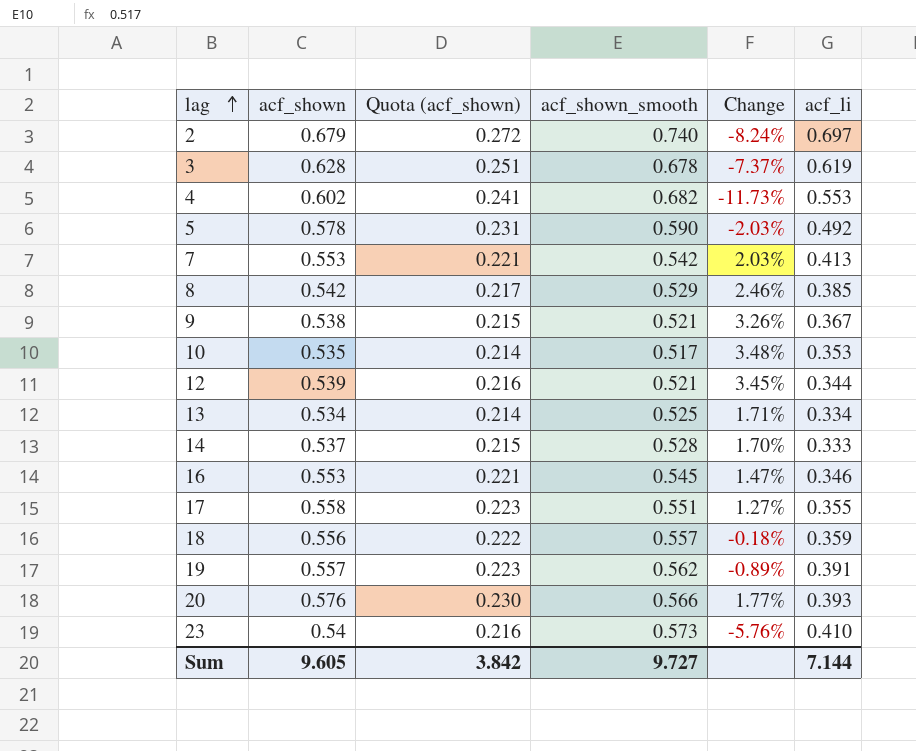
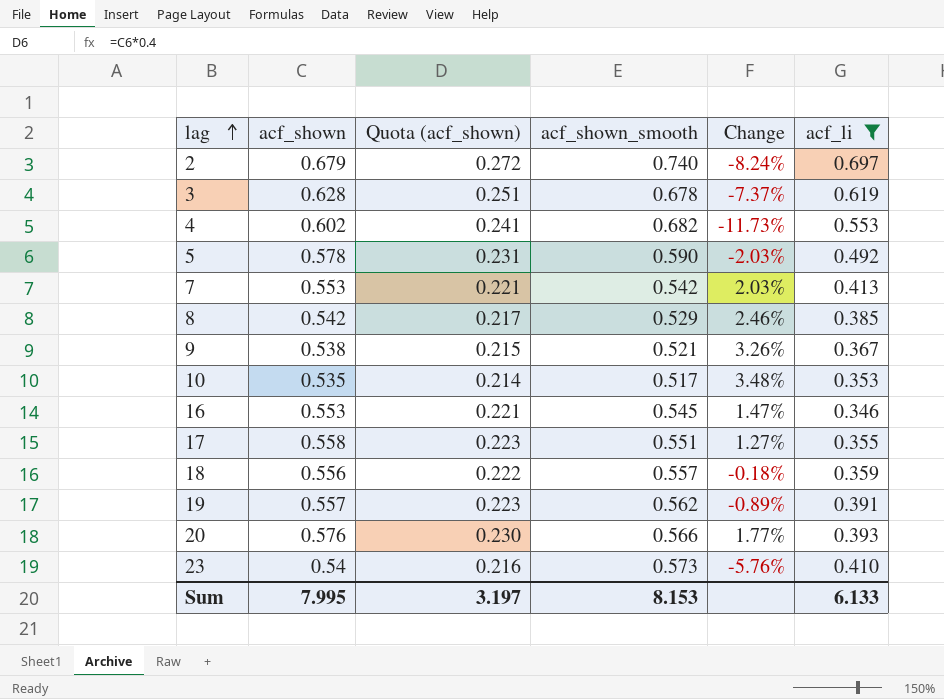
filter: none -> acf_li >= 0.346
Sum | acf_shown: 9.605 -> 7.995
Sum | Quota (acf_shown): 3.842 -> 3.197
Sum | acf_shown_smooth: 9.727 -> 8.153
Sum | acf_li: 7.144 -> 6.133

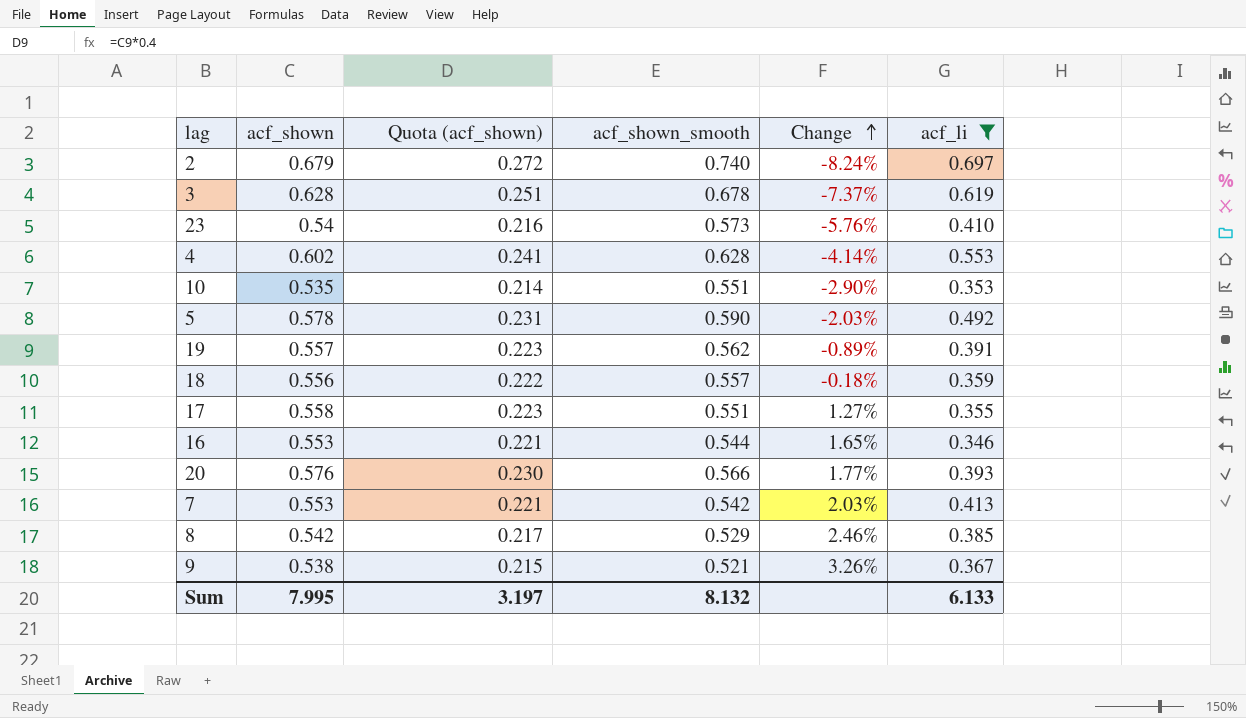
row order: lag ascending -> Change ascending
4 | acf_shown_smooth: 0.682 -> 0.628
4 | Change: -11.73% -> -4.14%
10 | acf_shown_smooth: 0.517 -> 0.551
10 | Change: 3.48% -> -2.90%
16 | acf_shown_smooth: 0.545 -> 0.544
16 | Change: 1.47% -> 1.65%
Sum | acf_shown_smooth: 8.153 -> 8.132

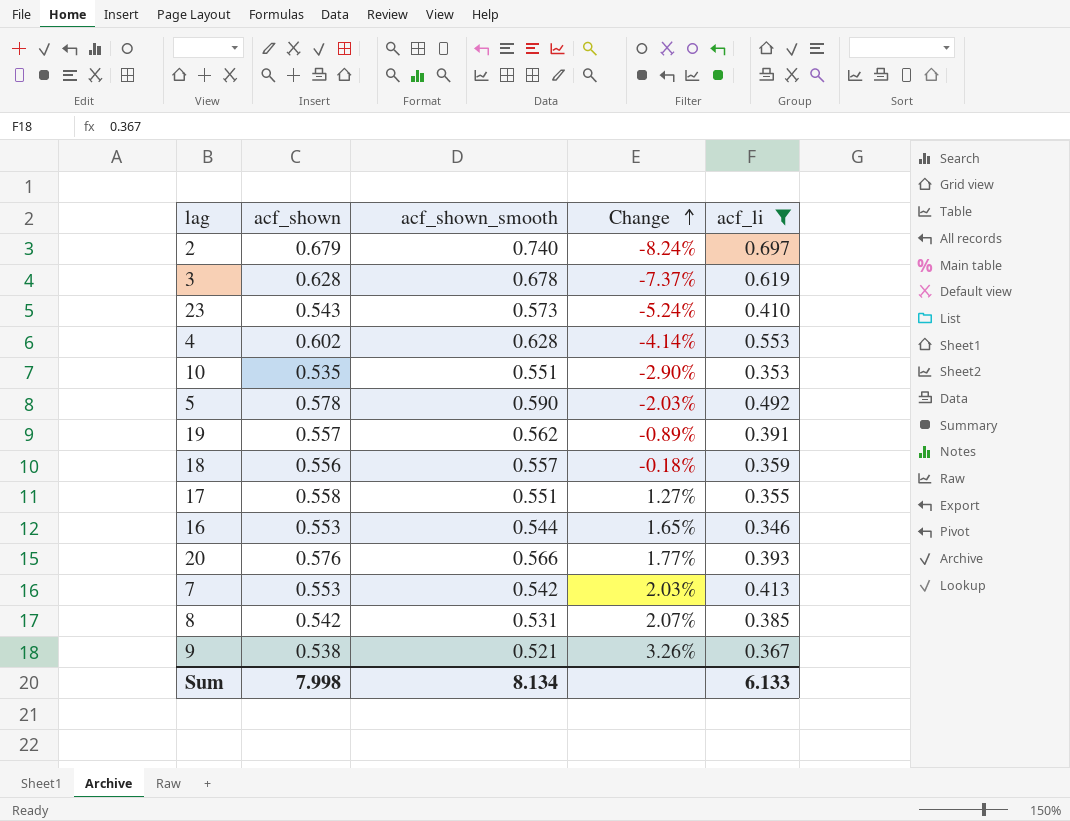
column Quota (acf_shown) | formula: [acf_shown] * 0.4 -> none
23 | acf_shown: 0.54 -> 0.543
23 | Change: -5.76% -> -5.24%
8 | acf_shown_smooth: 0.529 -> 0.531
8 | Change: 2.46% -> 2.07%
Sum | acf_shown: 7.995 -> 7.998
Sum | acf_shown_smooth: 8.132 -> 8.134

